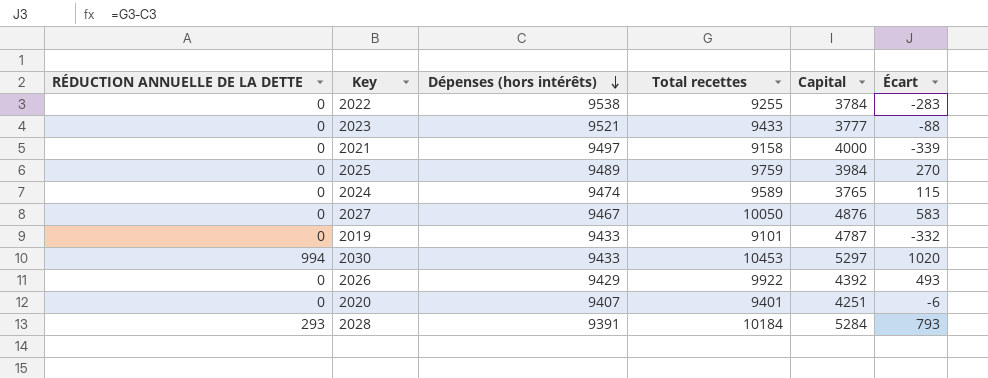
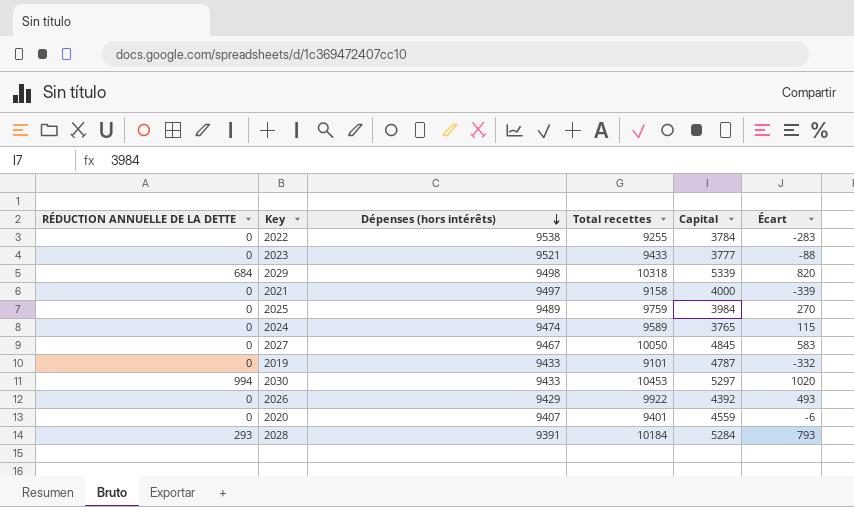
row 2029: none -> 684 | 9498 | 10318 | 5339 | 820
2027 | Capital: 4876 -> 4845
2020 | Capital: 4251 -> 4559

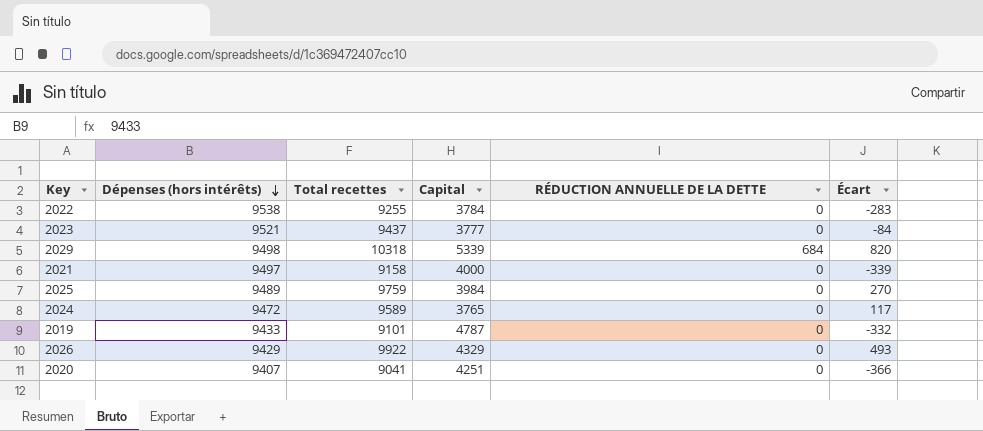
column RÉDUCTION ANNUELLE DE LA DETTE | position: 1 -> 5
row 2027: 0 | 9467 | 10050 | 4845 | 583 -> none
row 2030: 994 | 9433 | 10453 | 5297 | 1020 -> none
row 2028: 293 | 9391 | 10184 | 5284 | 793 -> none
2023 | Total recettes: 9433 -> 9437
2023 | Écart: -88 -> -84
2024 | Dépenses (hors intérêts): 9474 -> 9472
2024 | Écart: 115 -> 117
2026 | Capital: 4392 -> 4329
2020 | Total recettes: 9401 -> 9041
2020 | Capital: 4559 -> 4251
2020 | Écart: -6 -> -366

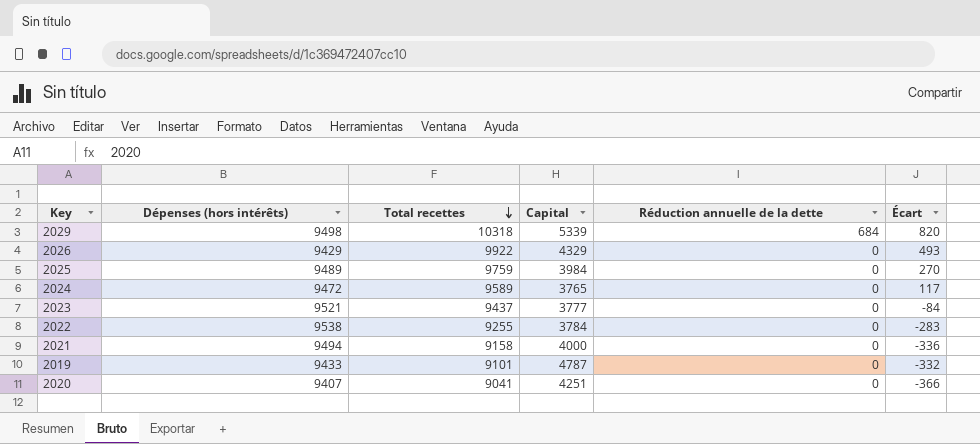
row order: Dépenses (hors intérêts) descending -> Total recettes descending
column name: RÉDUCTION ANNUELLE DE LA DETTE -> Réduction annuelle de la dette
2021 | Dépenses (hors intérêts): 9497 -> 9494
2021 | Écart: -339 -> -336

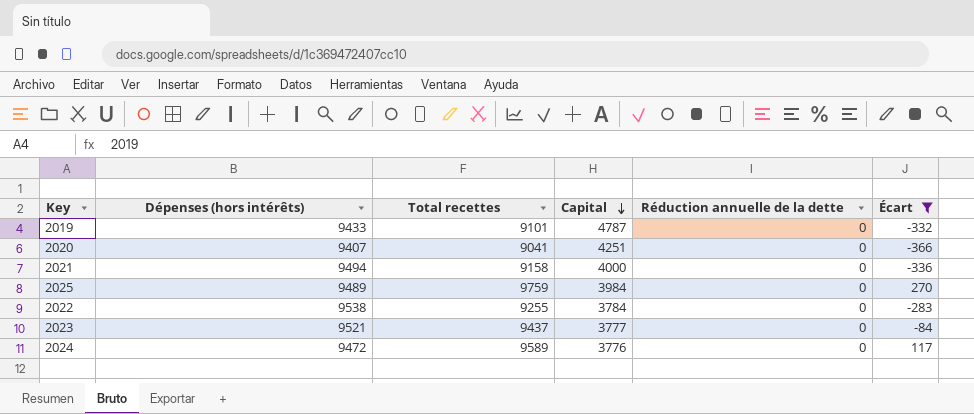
filter: none -> Écart <= 270
row order: Total recettes descending -> Capital descending
2024 | Capital: 3765 -> 3776

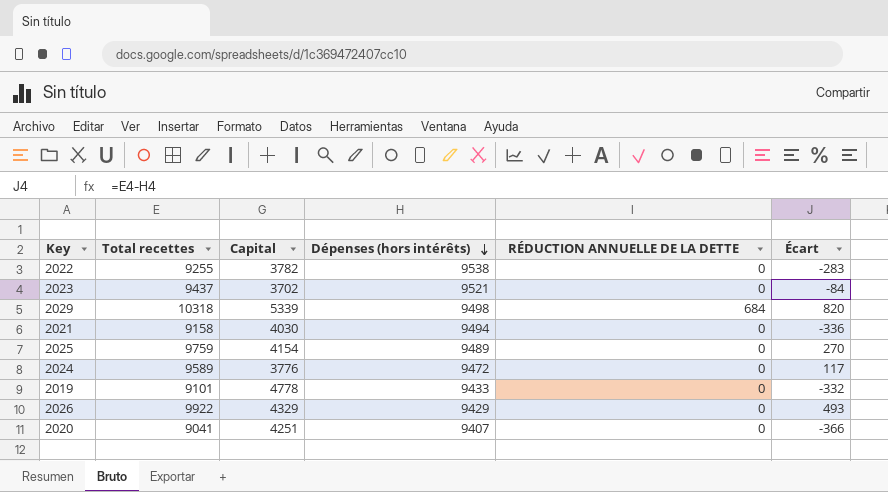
filter: Écart <= 270 -> none
row order: Capital descending -> Dépenses (hors intérêts) descending
column Dépenses (hors intérêts) | position: 2 -> 4
column name: Réduction annuelle de la dette -> RÉDUCTION ANNUELLE DE LA DETTE
2022 | Capital: 3784 -> 3782
2023 | Capital: 3777 -> 3702
2021 | Capital: 4000 -> 4030
2025 | Capital: 3984 -> 4154
2019 | Capital: 4787 -> 4778

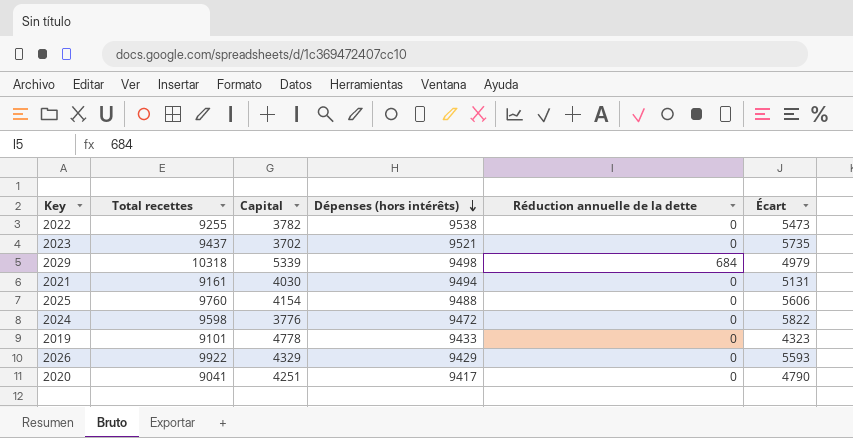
column name: RÉDUCTION ANNUELLE DE LA DETTE -> Réduction annuelle de la dette
column Écart | formula: [Total recettes] - [Dépenses (hors intérêts)] -> [Total recettes] - [Capital]
2021 | Total recettes: 9158 -> 9161
2025 | Total recettes: 9759 -> 9760
2025 | Dépenses (hors intérêts): 9489 -> 9488
2024 | Total recettes: 9589 -> 9598
2020 | Dépenses (hors intérêts): 9407 -> 9417

